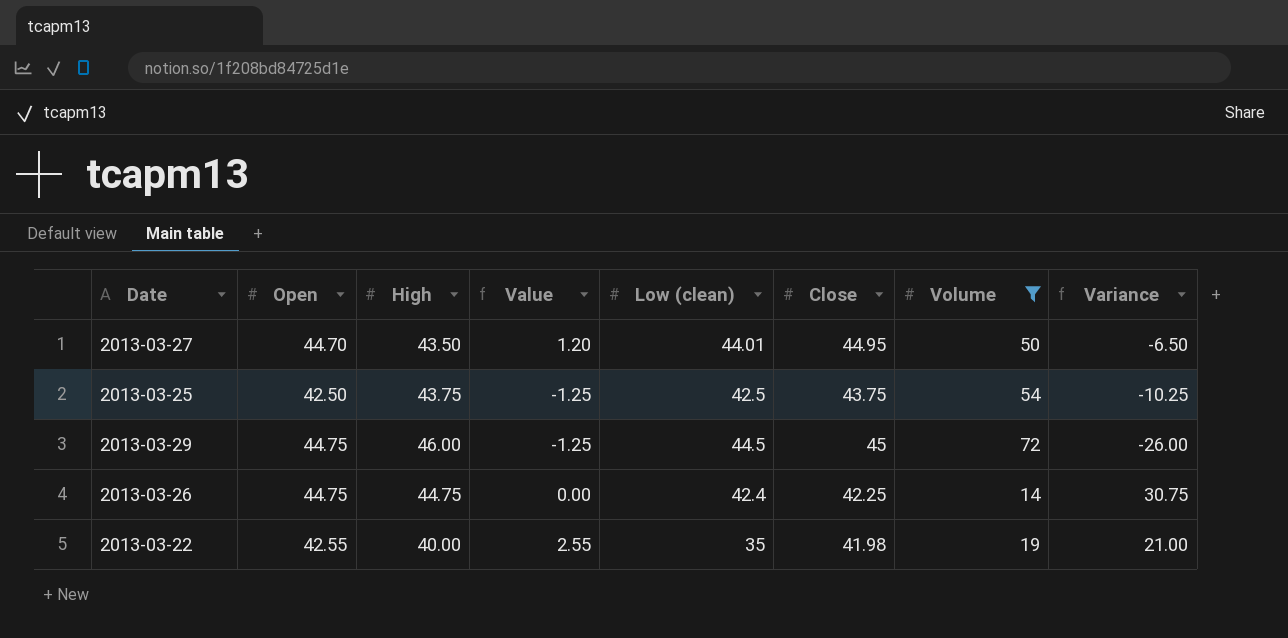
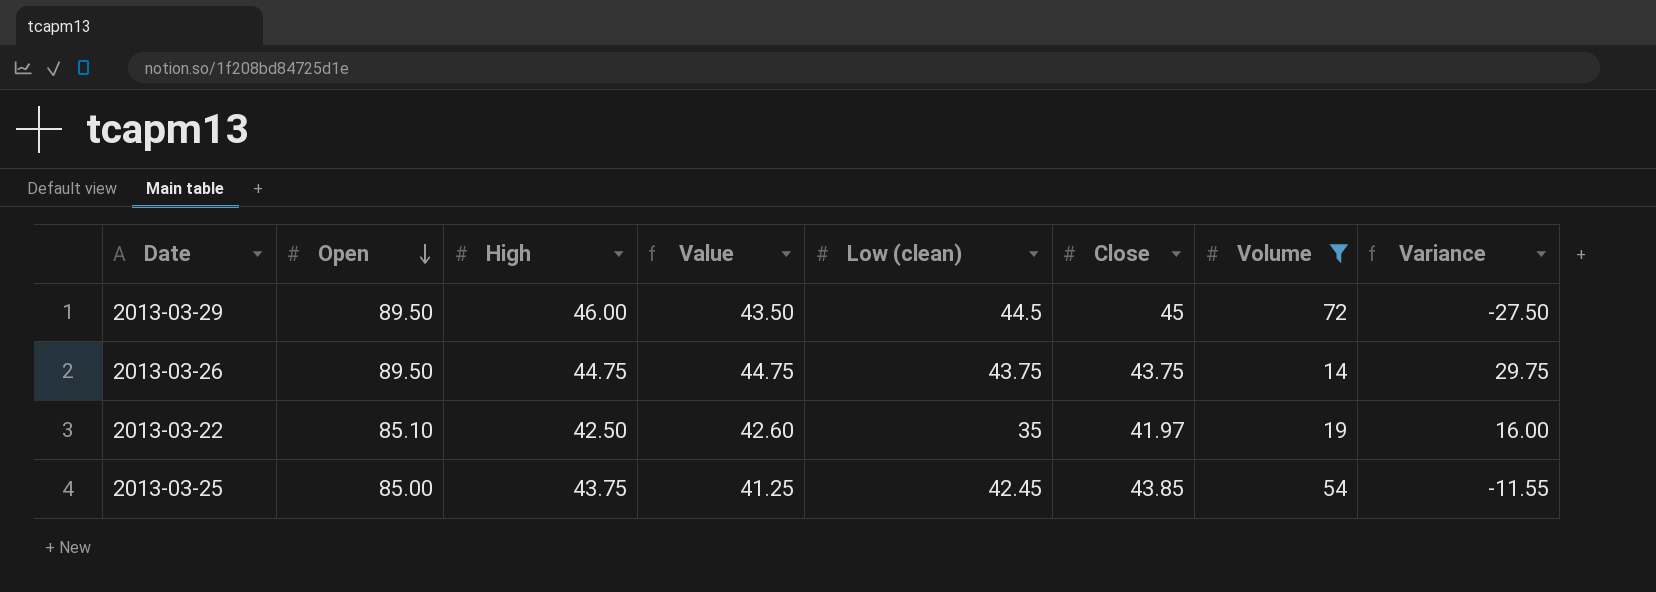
row order: none -> Open descending
column Variance | formula: [High] - [Volume] -> [Low (clean)] - [Volume]
row 2013-03-27: 44.70 | 43.50 | 1.20 | 44.01 | 44.95 | 50 | -6.50 -> none
2013-03-29 | Open: 44.75 -> 89.50
2013-03-29 | Value: -1.25 -> 43.50
2013-03-26 | Open: 44.75 -> 89.50
2013-03-26 | Value: 0.00 -> 44.75
2013-03-26 | Low (clean): 42.4 -> 43.75
2013-03-26 | Close: 42.25 -> 43.75
2013-03-22 | Open: 42.55 -> 85.10
2013-03-22 | High: 40.00 -> 42.50
2013-03-22 | Value: 2.55 -> 42.60
2013-03-22 | Close: 41.98 -> 41.97
2013-03-25 | Open: 42.50 -> 85.00
2013-03-25 | Value: -1.25 -> 41.25
2013-03-25 | Low (clean): 42.5 -> 42.45
2013-03-25 | Close: 43.75 -> 43.85

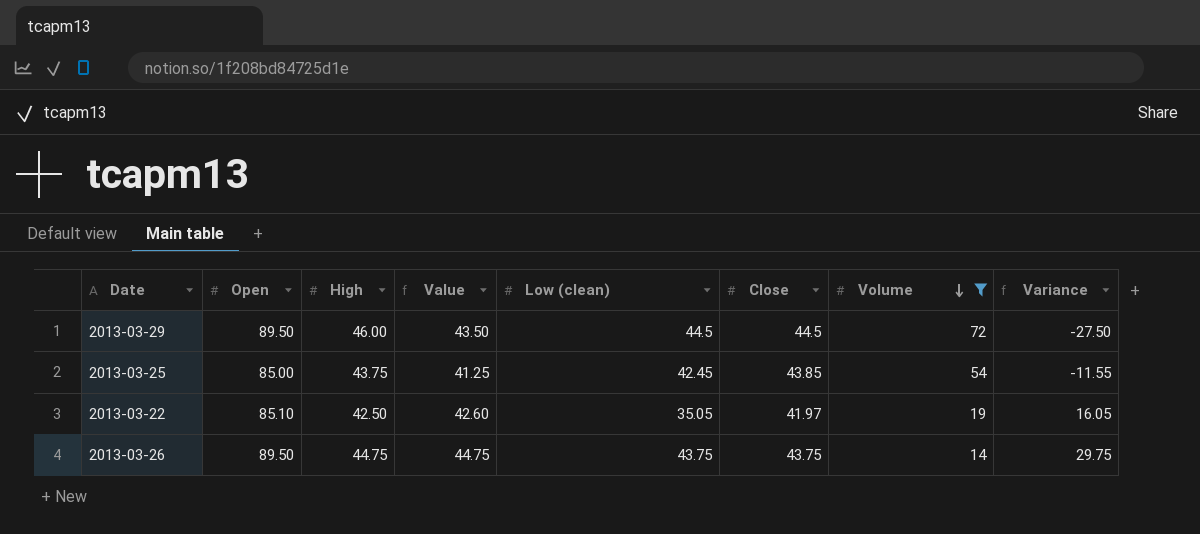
row order: Open descending -> Volume descending
2013-03-29 | Close: 45 -> 44.5
2013-03-22 | Low (clean): 35 -> 35.05
2013-03-22 | Variance: 16.00 -> 16.05

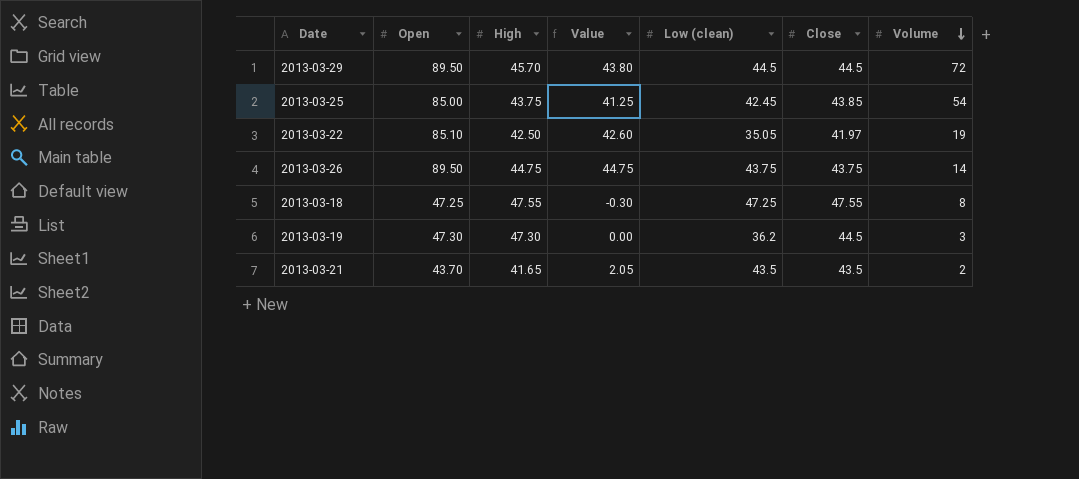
filter: Volume >= 14 -> none
column Variance | formula: [Low (clean)] - [Volume] -> none
2013-03-29 | High: 46.00 -> 45.70
2013-03-29 | Value: 43.50 -> 43.80

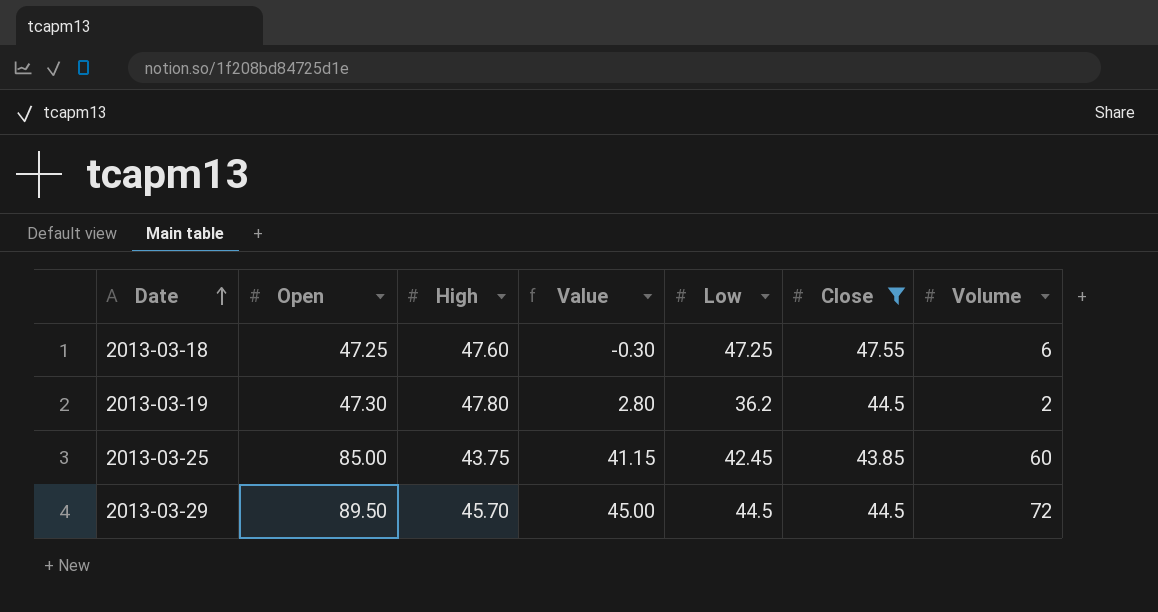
filter: none -> Close >= 43.85
row order: Volume descending -> Date ascending
column Value | formula: [Open] - [High] -> [Open] - [Close]
column name: Low (clean) -> Low
2013-03-18 | High: 47.55 -> 47.60
2013-03-18 | Volume: 8 -> 6
2013-03-19 | High: 47.30 -> 47.80
2013-03-19 | Volume: 3 -> 2
2013-03-25 | Volume: 54 -> 60

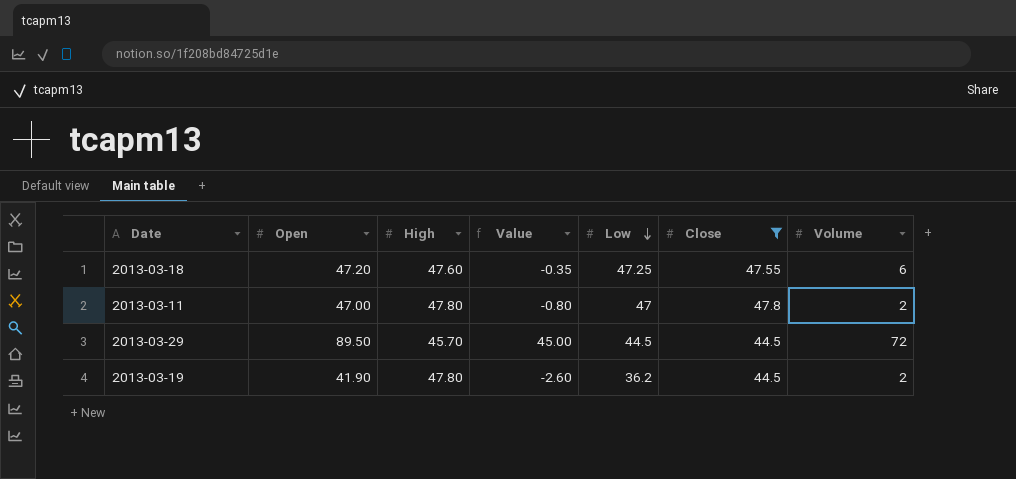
row order: Date ascending -> Low descending
row 2013-03-25: 85.00 | 43.75 | 41.15 | 42.45 | 43.85 | 60 -> none
2013-03-18 | Open: 47.25 -> 47.20
2013-03-18 | Value: -0.30 -> -0.35
row 2013-03-11: none -> 47.00 | 47.80 | -0.80 | 47 | 47.8 | 2
2013-03-19 | Open: 47.30 -> 41.90
2013-03-19 | Value: 2.80 -> -2.60

